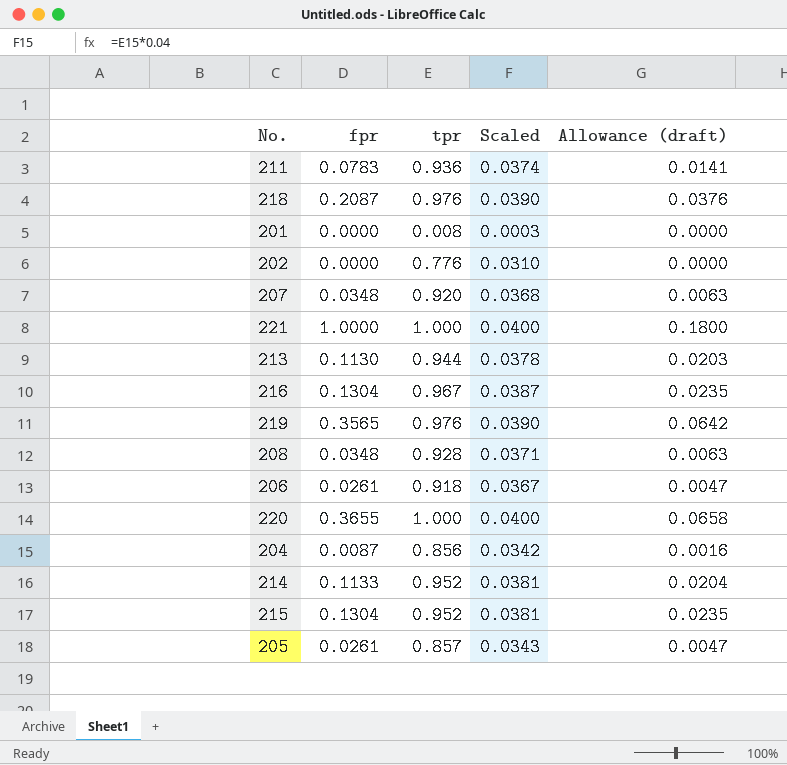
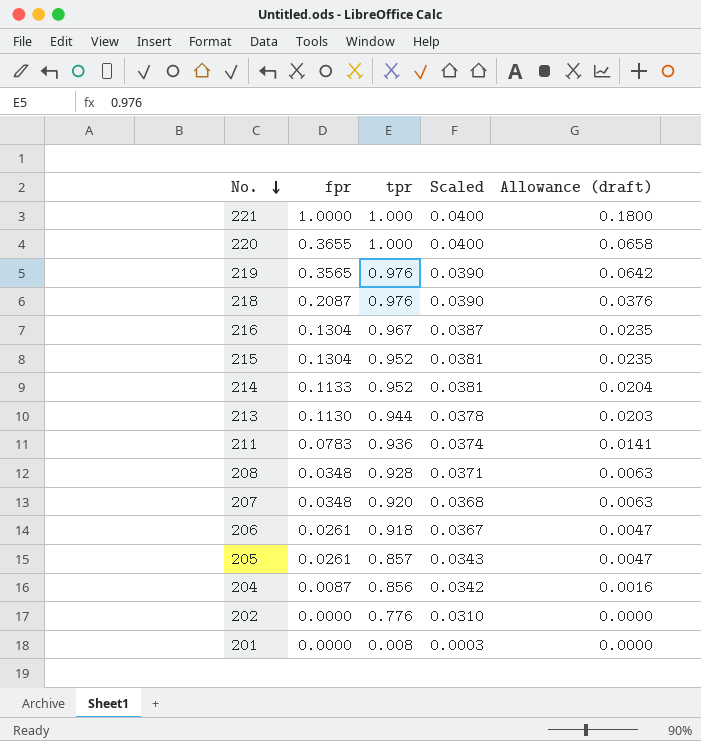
row order: none -> No. descending

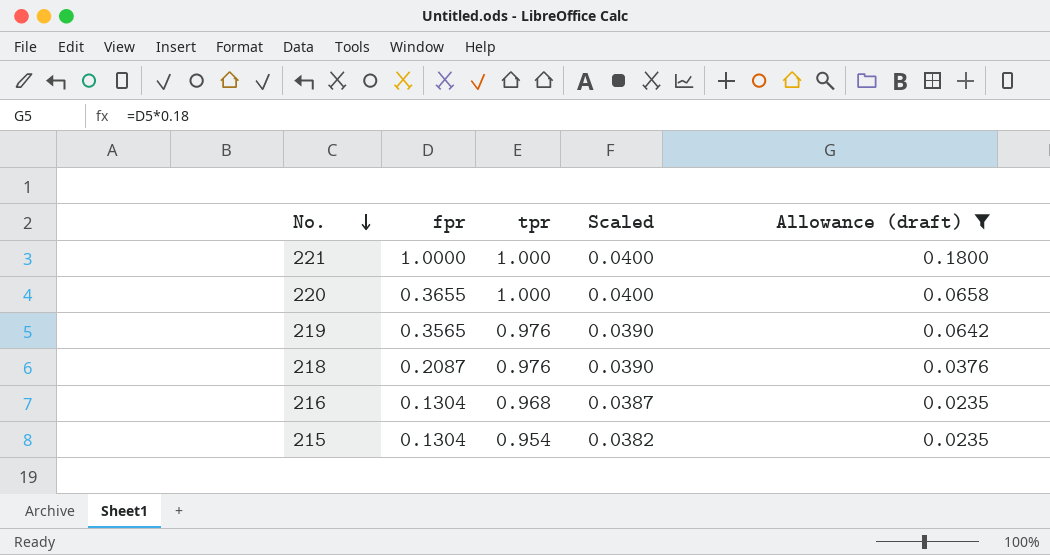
filter: none -> Allowance (draft) >= 0.0235
216 | tpr: 0.967 -> 0.968
215 | tpr: 0.952 -> 0.954
215 | Scaled: 0.0381 -> 0.0382

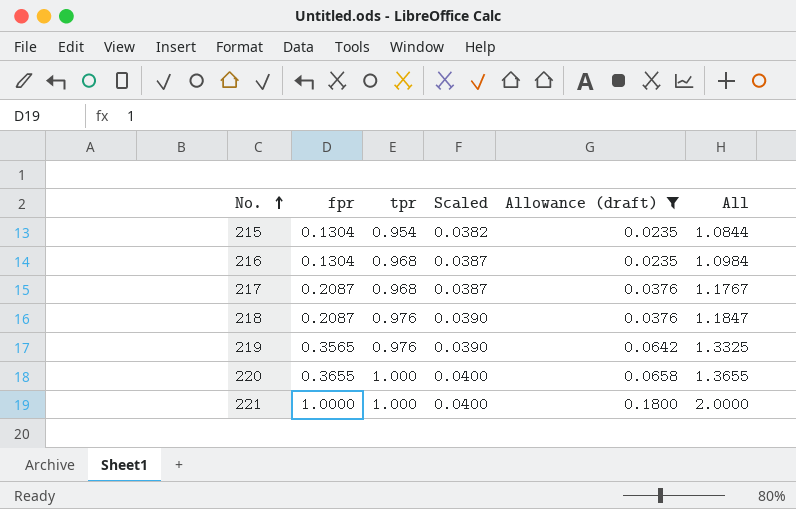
row order: No. descending -> No. ascending
column All | formula: none -> [fpr] + [tpr]
row 217: none -> 0.2087 | 0.968 | 0.0387 | 0.0376 | 1.1767

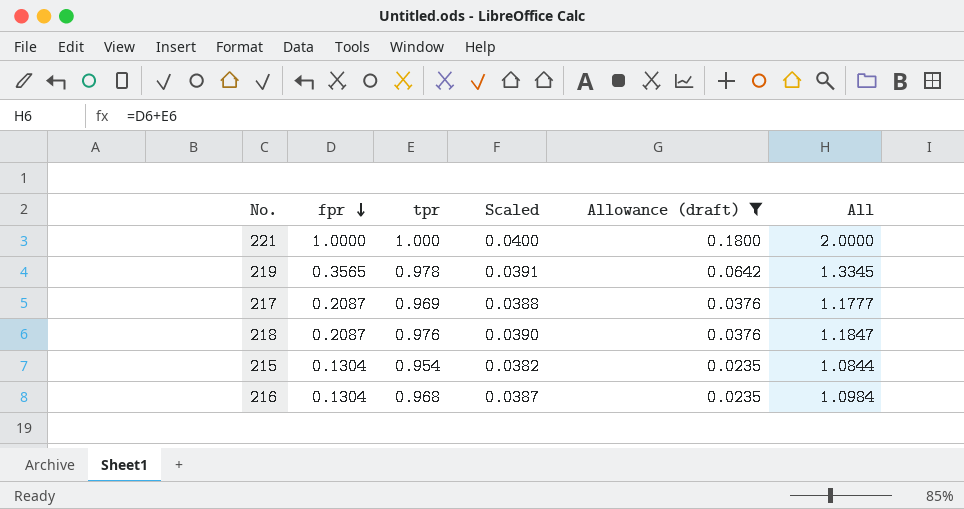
row order: No. ascending -> fpr descending
row 220: 0.3655 | 1.000 | 0.0400 | 0.0658 | 1.3655 -> none
219 | tpr: 0.976 -> 0.978
219 | Scaled: 0.0390 -> 0.0391
219 | All: 1.3325 -> 1.3345
217 | tpr: 0.968 -> 0.969
217 | Scaled: 0.0387 -> 0.0388
217 | All: 1.1767 -> 1.1777

